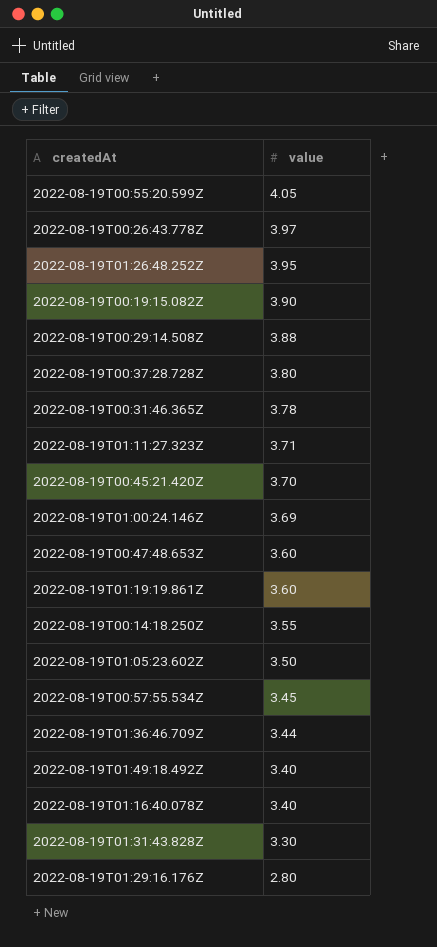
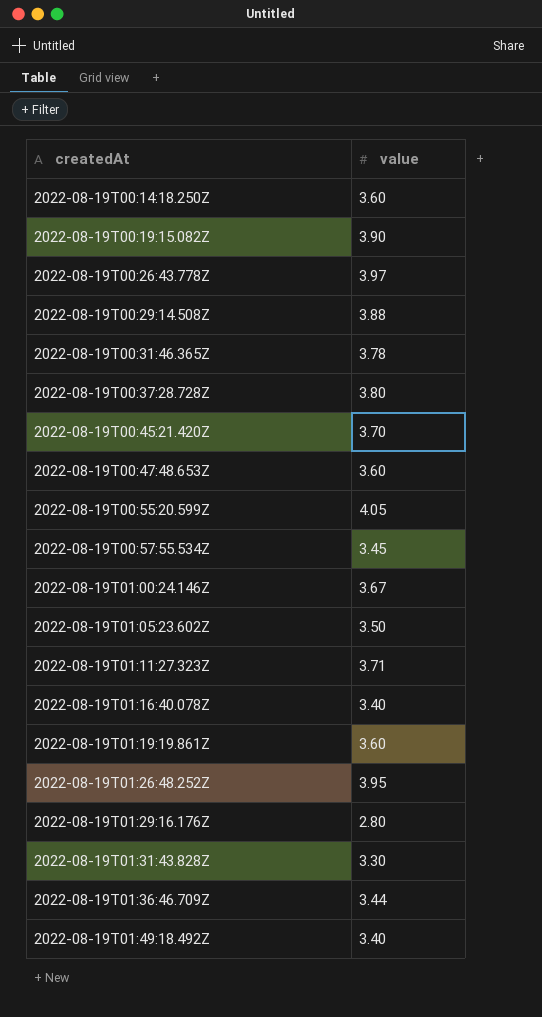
row order: value descending -> createdAt ascending
2022-08-19T00:14:18.250Z | value: 3.55 -> 3.60
2022-08-19T01:00:24.146Z | value: 3.69 -> 3.67

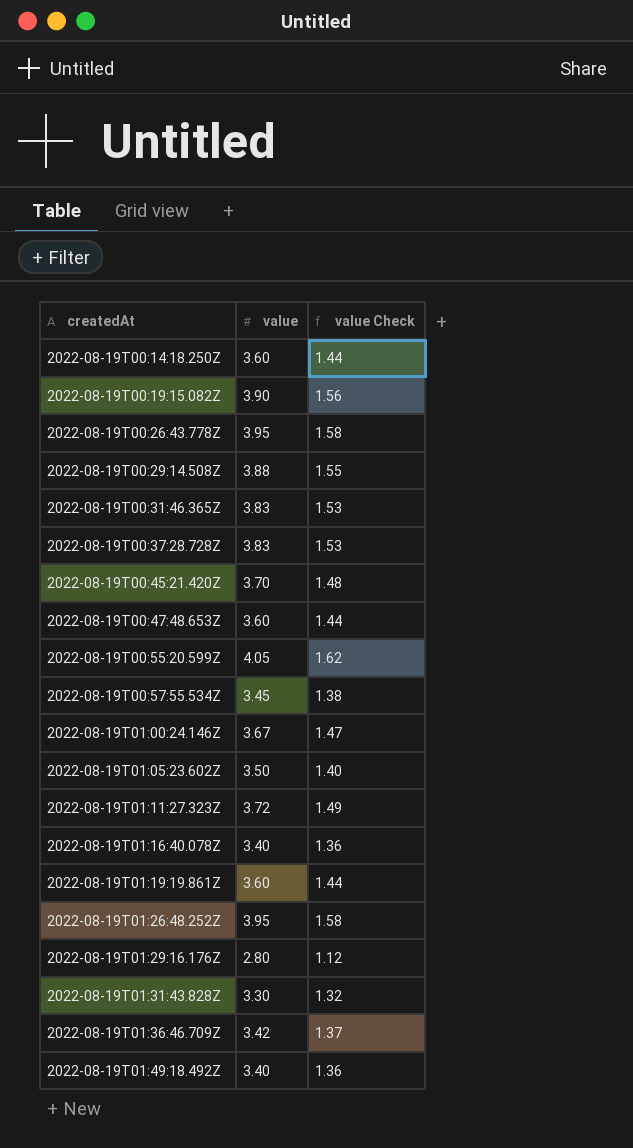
column value Check | formula: none -> [value] * 0.4
2022-08-19T00:26:43.778Z | value: 3.97 -> 3.95
2022-08-19T00:31:46.365Z | value: 3.78 -> 3.83
2022-08-19T00:37:28.728Z | value: 3.80 -> 3.83
2022-08-19T01:11:27.323Z | value: 3.71 -> 3.72
2022-08-19T01:36:46.709Z | value: 3.44 -> 3.42

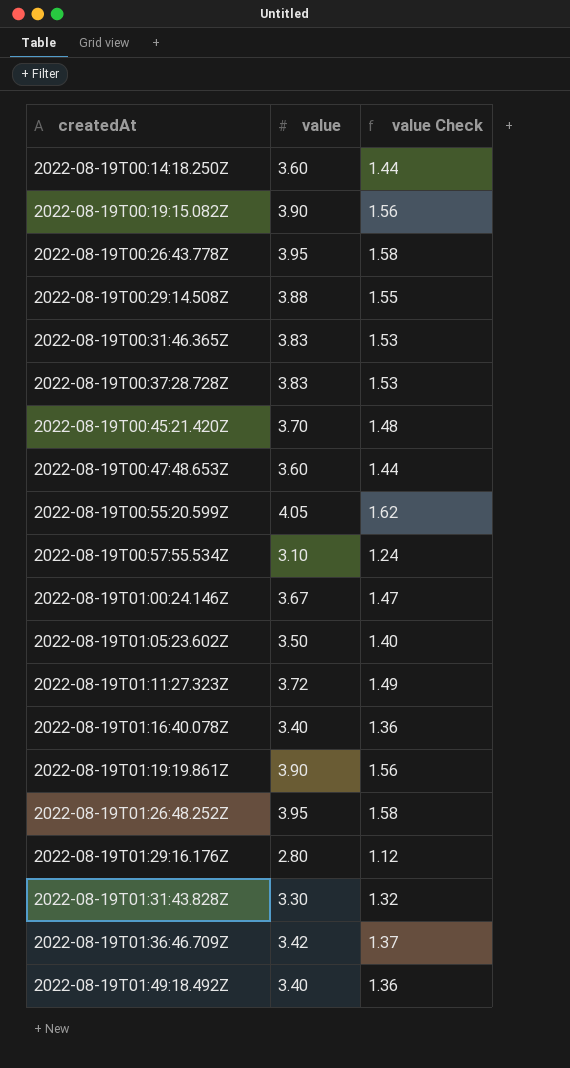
2022-08-19T00:57:55.534Z | value: 3.45 -> 3.10
2022-08-19T00:57:55.534Z | value Check: 1.38 -> 1.24
2022-08-19T01:19:19.861Z | value: 3.60 -> 3.90
2022-08-19T01:19:19.861Z | value Check: 1.44 -> 1.56

